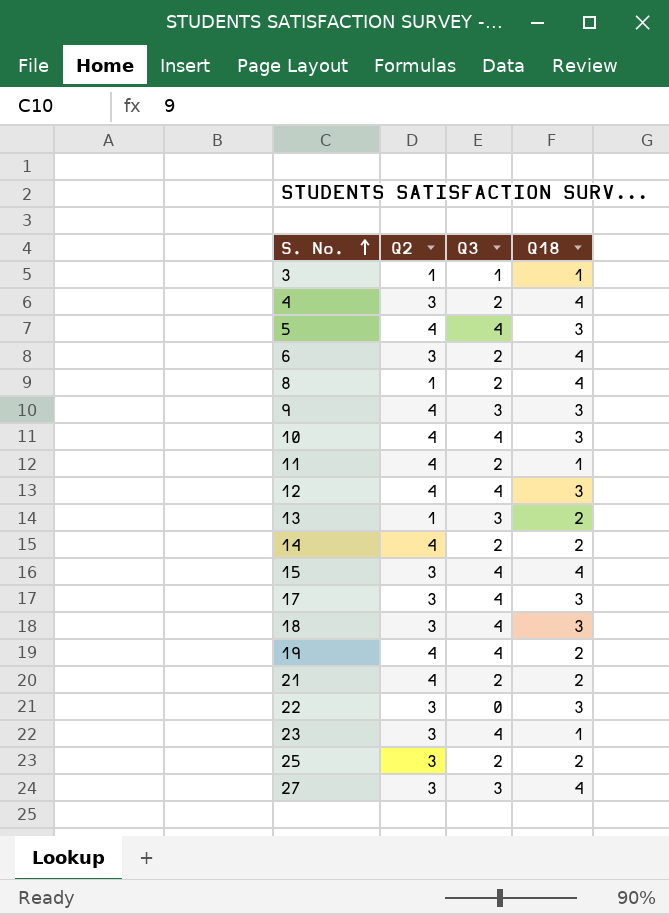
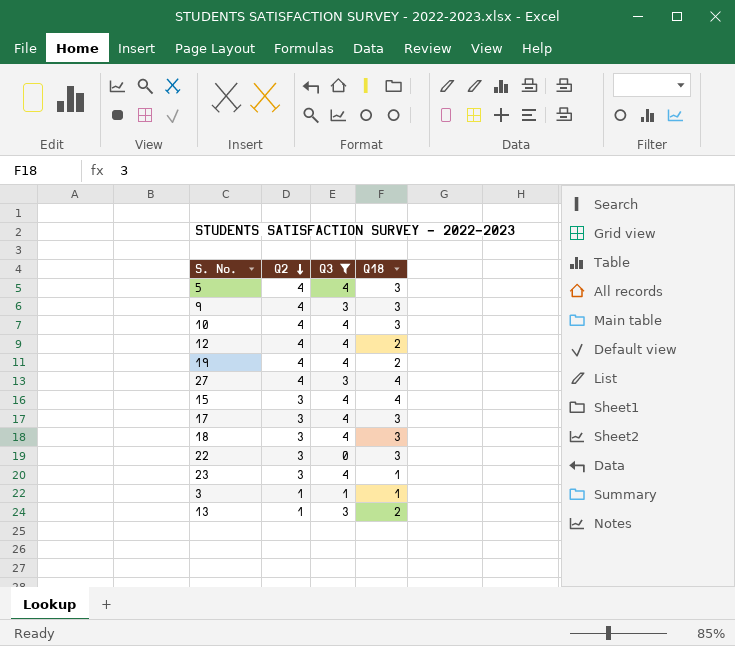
filter: none -> Q3 != 2
row order: S. No. ascending -> Q2 descending
12 | Q18: 3 -> 2
27 | Q2: 3 -> 4

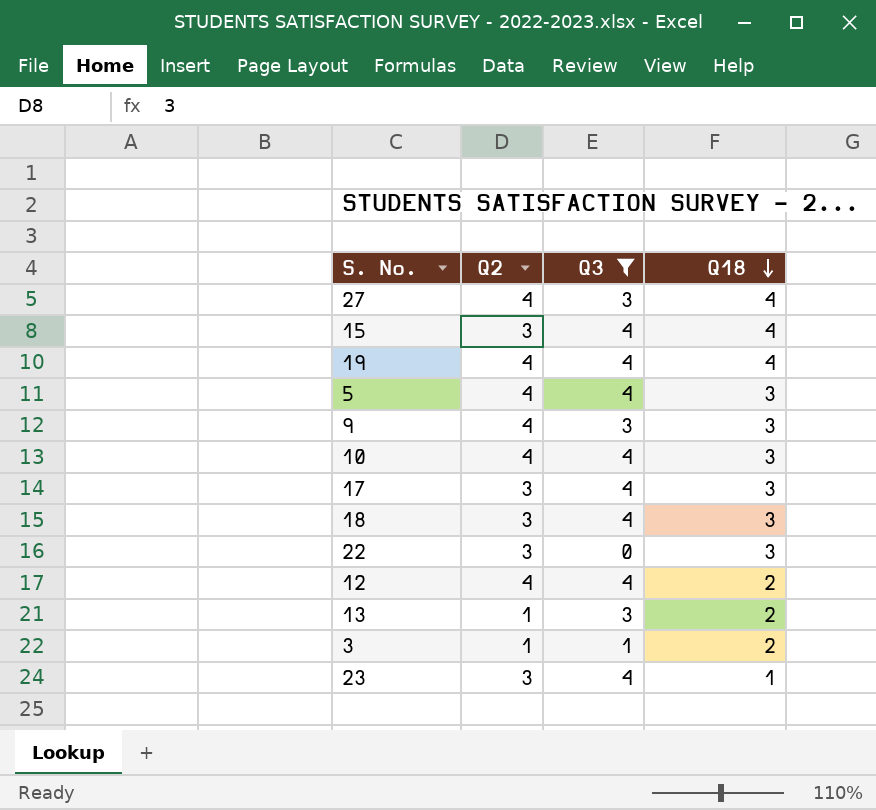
row order: Q2 descending -> Q18 descending
19 | Q18: 2 -> 4
3 | Q18: 1 -> 2

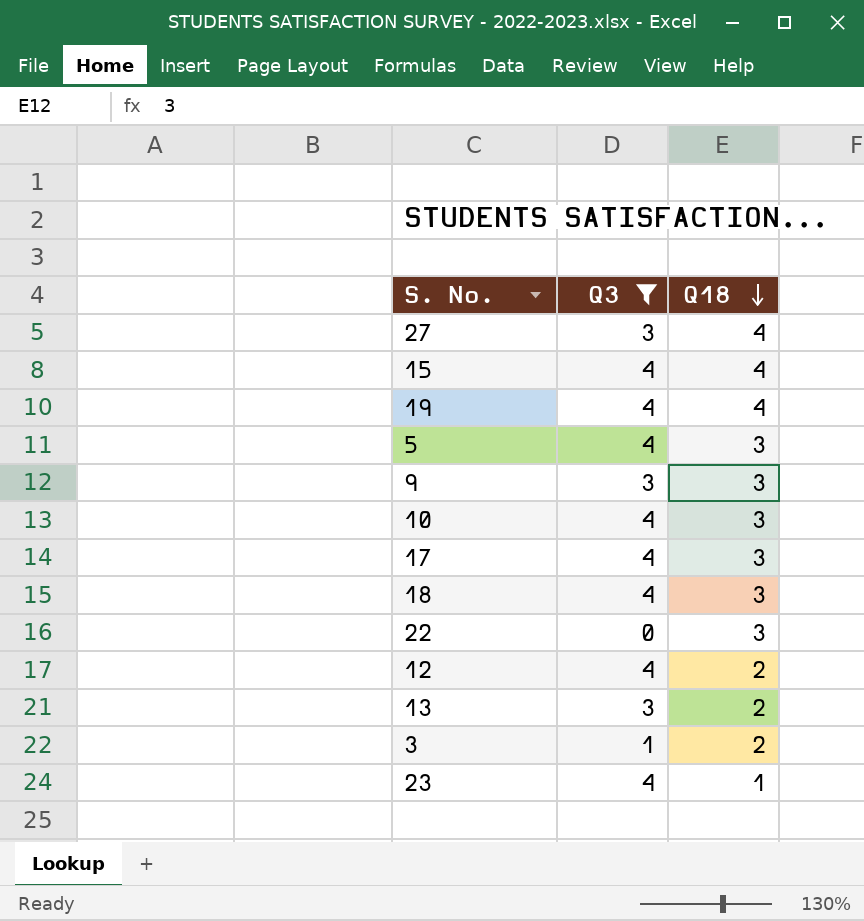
column Q2 | position: 2 -> none

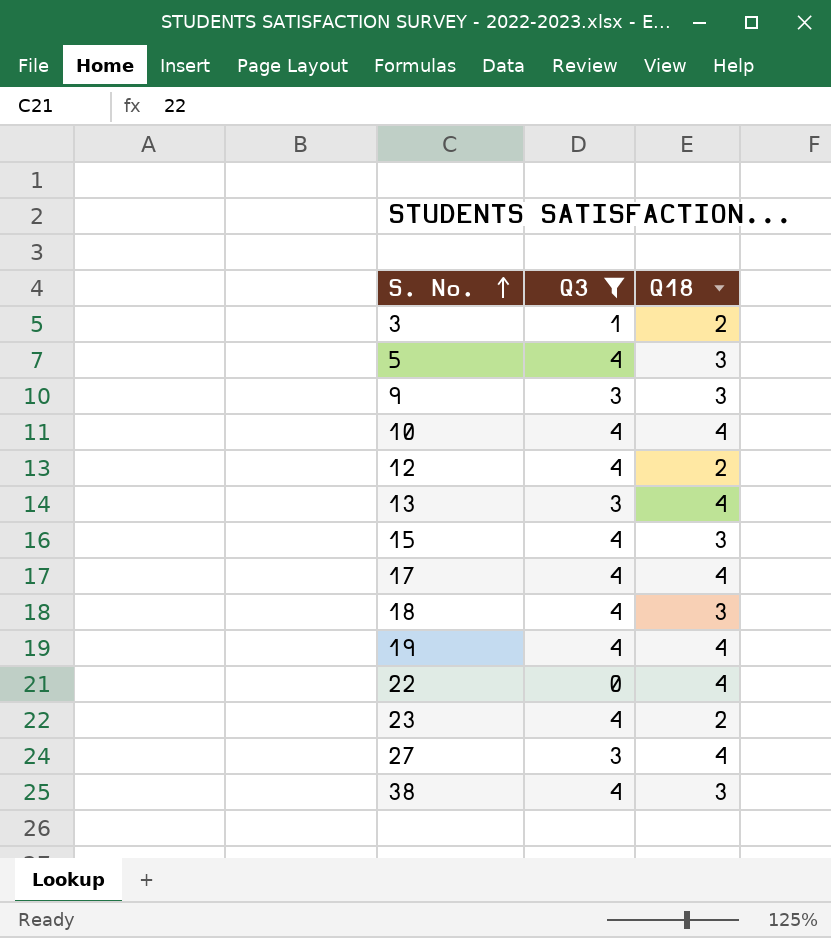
row order: Q18 descending -> S. No. ascending
10 | Q18: 3 -> 4
13 | Q18: 2 -> 4
15 | Q18: 4 -> 3
17 | Q18: 3 -> 4
22 | Q18: 3 -> 4
23 | Q18: 1 -> 2
row 38: none -> 4 | 3

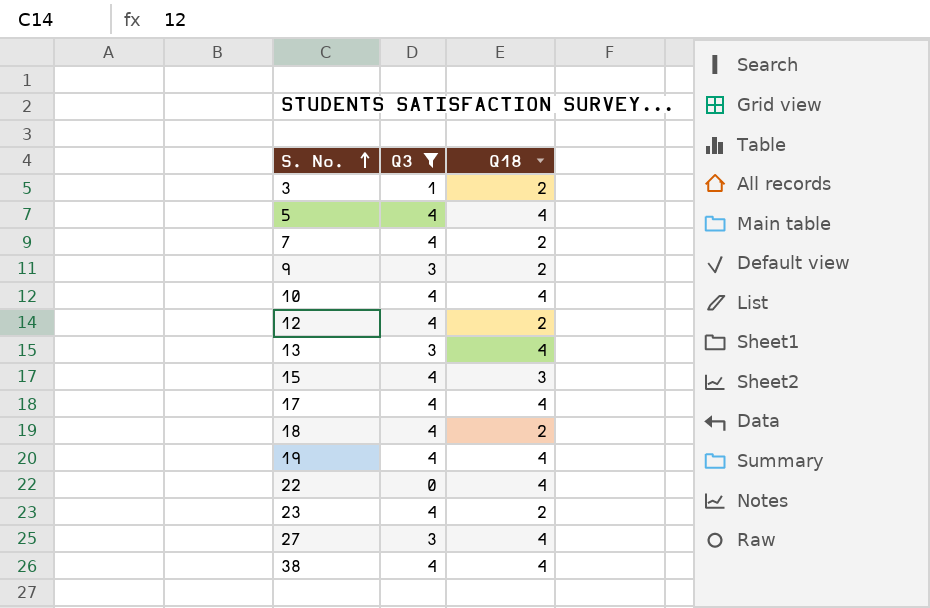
5 | Q18: 3 -> 4
row 7: none -> 4 | 2
9 | Q18: 3 -> 2
18 | Q18: 3 -> 2
38 | Q18: 3 -> 4

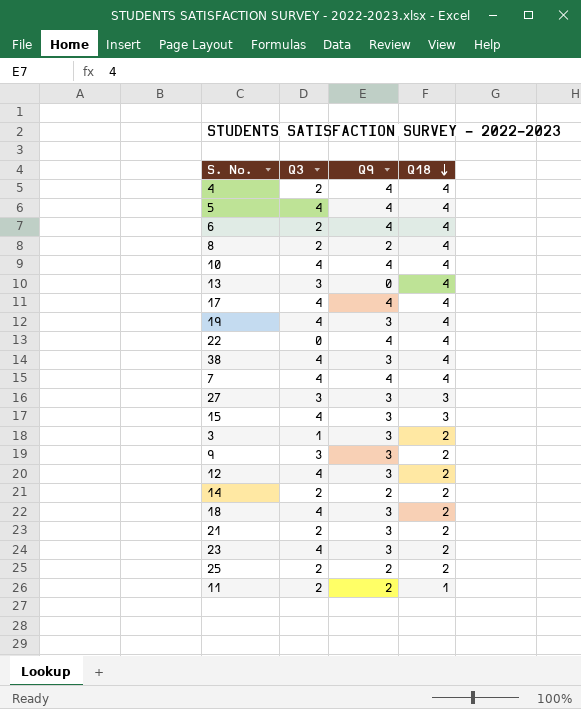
filter: Q3 != 2 -> none
row order: S. No. ascending -> Q18 descending
column Q9 | position: none -> 3
7 | Q18: 2 -> 4
27 | Q18: 4 -> 3

